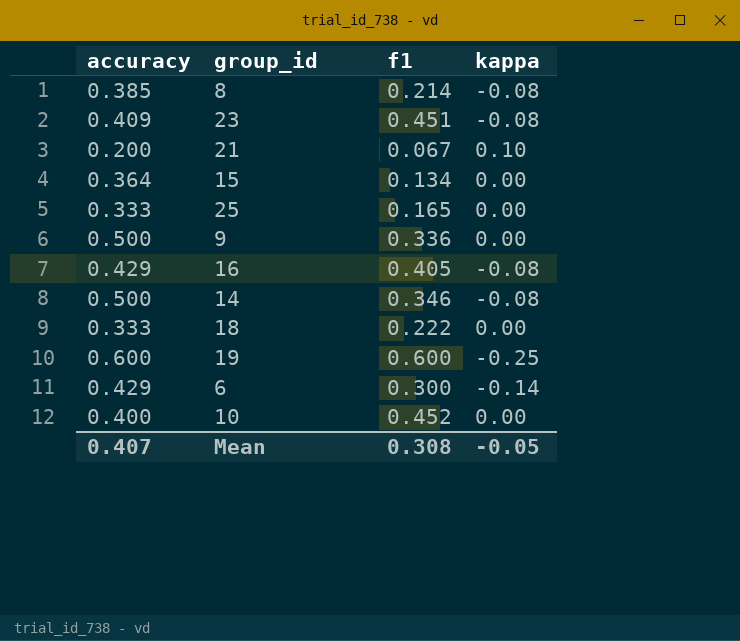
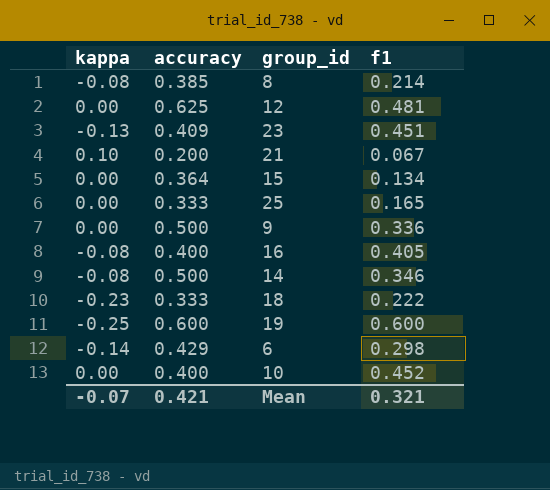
column kappa | position: 4 -> 1
row 12: none -> 0.00 | 0.625 | 0.481
23 | kappa: -0.08 -> -0.13
16 | accuracy: 0.429 -> 0.400
18 | kappa: 0.00 -> -0.23
6 | f1: 0.300 -> 0.298
Mean | kappa: -0.05 -> -0.07
Mean | accuracy: 0.407 -> 0.421
Mean | f1: 0.308 -> 0.321

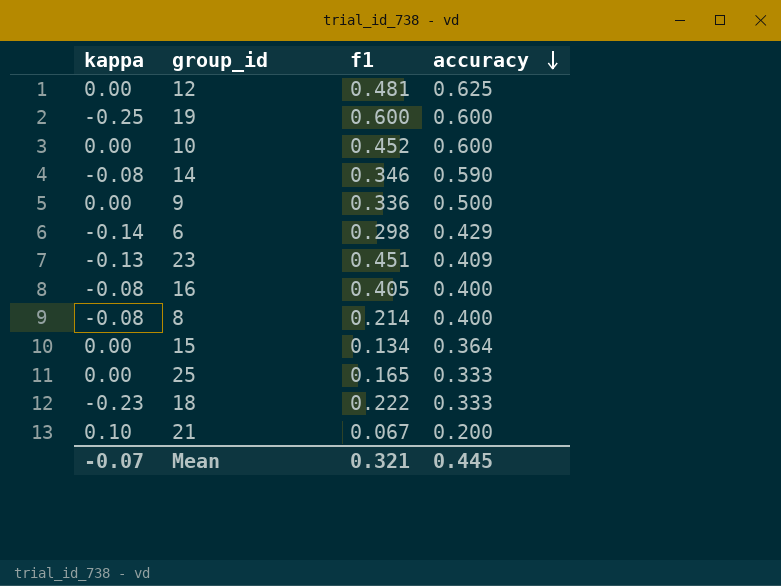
row order: none -> accuracy descending
column accuracy | position: 2 -> 4
10 | accuracy: 0.400 -> 0.600
14 | accuracy: 0.500 -> 0.590
8 | accuracy: 0.385 -> 0.400
Mean | accuracy: 0.421 -> 0.445

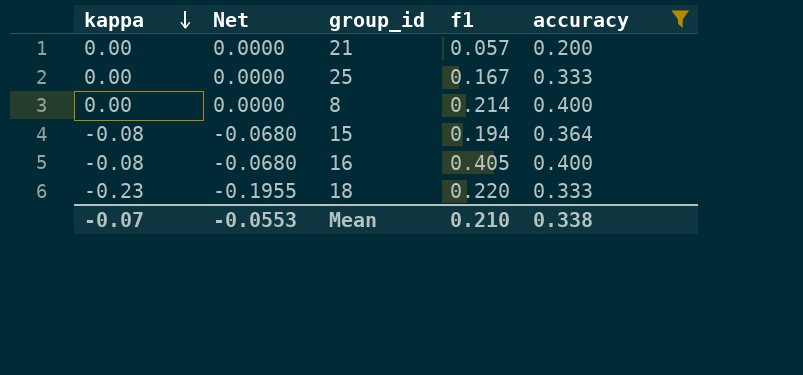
filter: none -> accuracy <= 0.400
row order: accuracy descending -> kappa descending
column Net | formula: none -> [kappa] * 0.85
21 | kappa: 0.10 -> 0.00
21 | f1: 0.067 -> 0.057
25 | f1: 0.165 -> 0.167
8 | kappa: -0.08 -> 0.00
15 | kappa: 0.00 -> -0.08
15 | f1: 0.134 -> 0.194
18 | f1: 0.222 -> 0.220
Mean | f1: 0.321 -> 0.210
Mean | accuracy: 0.445 -> 0.338

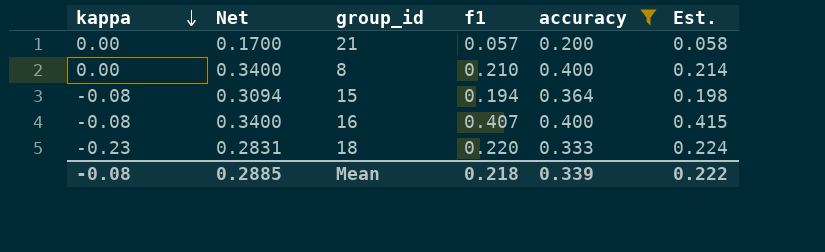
column Net | formula: [kappa] * 0.85 -> [accuracy] * 0.85
column Est. | formula: none -> [f1] * 1.02
row 25: 0.00 | 0.0000 | 0.167 | 0.333 -> none
8 | f1: 0.214 -> 0.210
16 | f1: 0.405 -> 0.407
Mean | kappa: -0.07 -> -0.08
Mean | Net: -0.0553 -> 0.2885
Mean | f1: 0.210 -> 0.218
Mean | accuracy: 0.338 -> 0.339

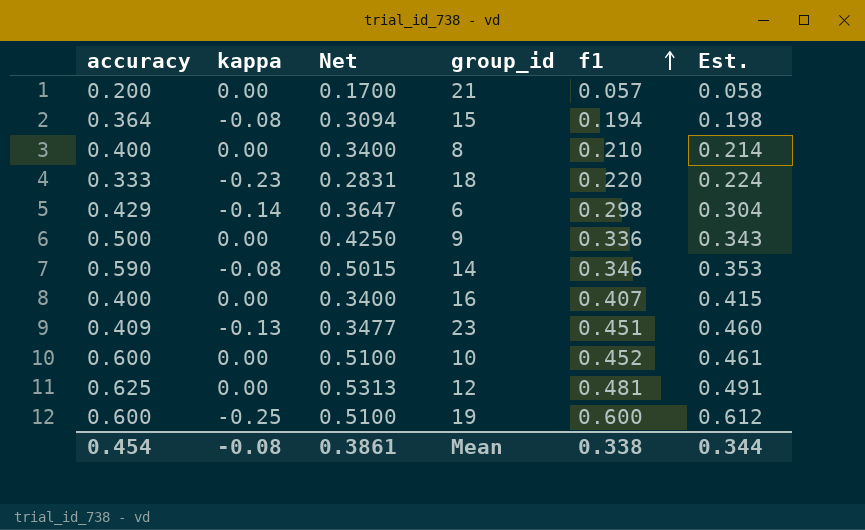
filter: accuracy <= 0.400 -> none
row order: kappa descending -> f1 ascending
column accuracy | position: 5 -> 1
16 | kappa: -0.08 -> 0.00
Mean | accuracy: 0.339 -> 0.454
Mean | Net: 0.2885 -> 0.3861
Mean | f1: 0.218 -> 0.338
Mean | Est.: 0.222 -> 0.344

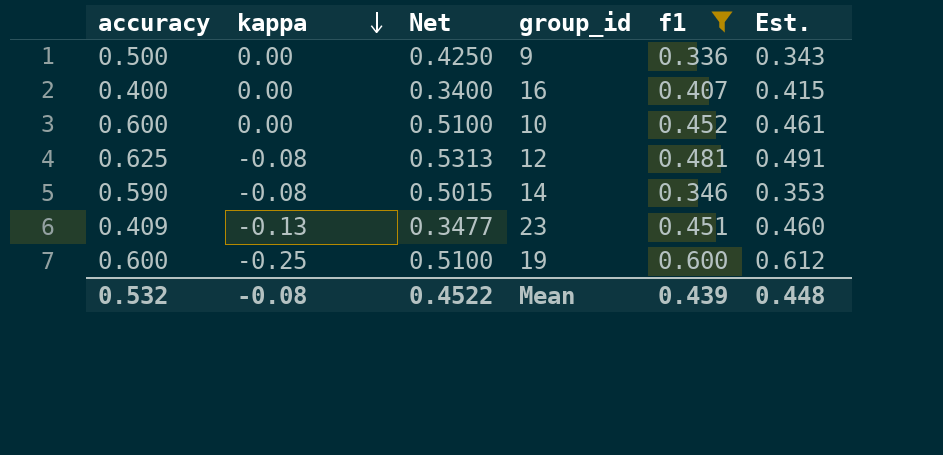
filter: none -> f1 >= 0.336
row order: f1 ascending -> kappa descending
12 | kappa: 0.00 -> -0.08
Mean | accuracy: 0.454 -> 0.532
Mean | Net: 0.3861 -> 0.4522
Mean | f1: 0.338 -> 0.439
Mean | Est.: 0.344 -> 0.448

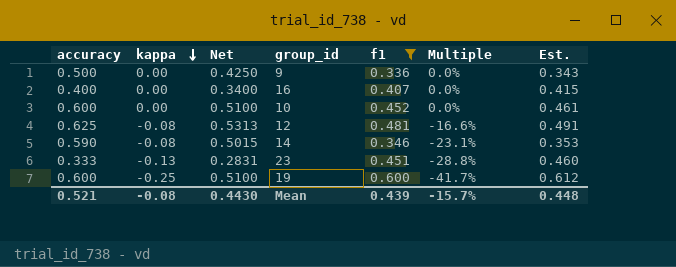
column Multiple | formula: none -> [kappa] / [f1]
23 | accuracy: 0.409 -> 0.333
23 | Net: 0.3477 -> 0.2831
Mean | accuracy: 0.532 -> 0.521
Mean | Net: 0.4522 -> 0.4430

